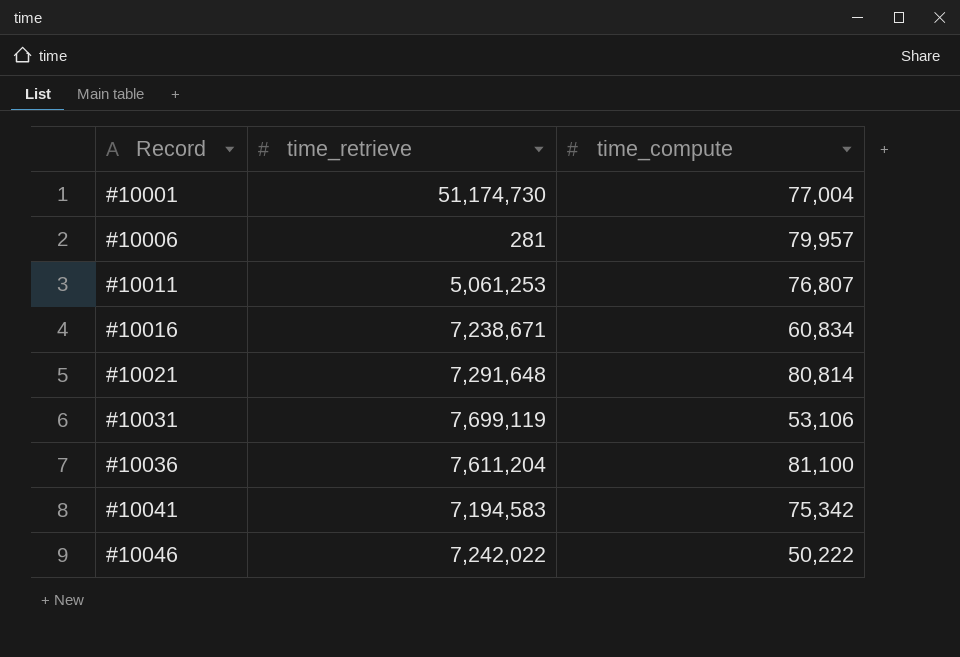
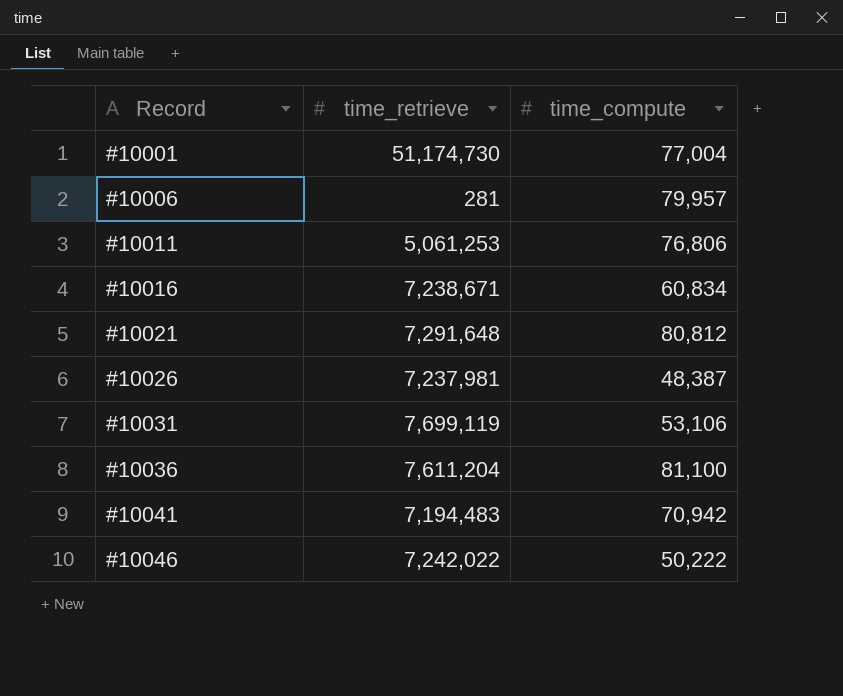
#10011 | time_compute: 76,807 -> 76,806
#10021 | time_compute: 80,814 -> 80,812
row #10026: none -> 7,237,981 | 48,387
#10041 | time_retrieve: 7,194,583 -> 7,194,483
#10041 | time_compute: 75,342 -> 70,942

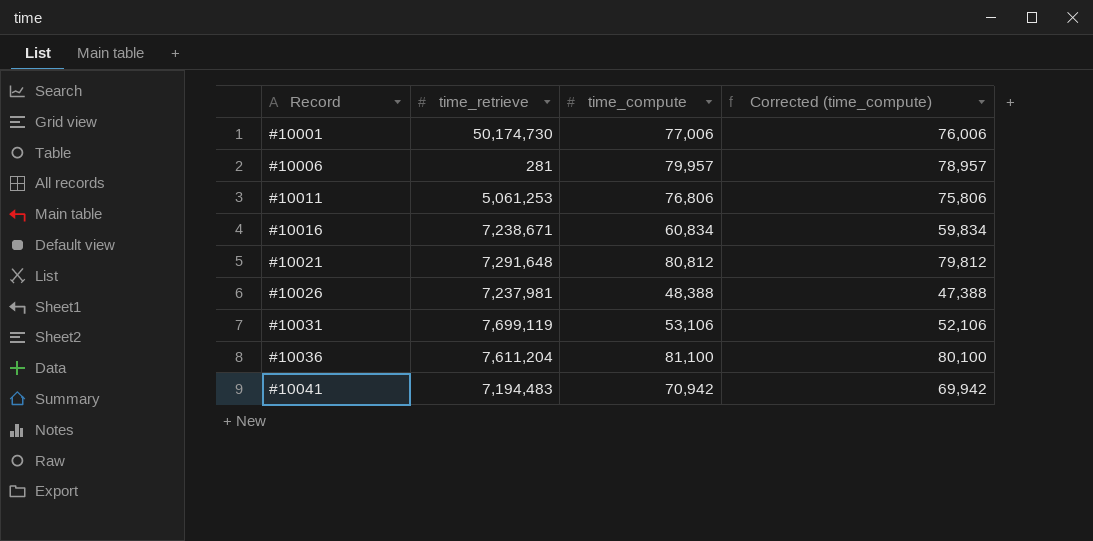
column Corrected (time_compute) | formula: none -> [time_compute] - 1000
row #10046: 7,242,022 | 50,222 -> none
#10001 | time_retrieve: 51,174,730 -> 50,174,730
#10001 | time_compute: 77,004 -> 77,006
#10026 | time_compute: 48,387 -> 48,388

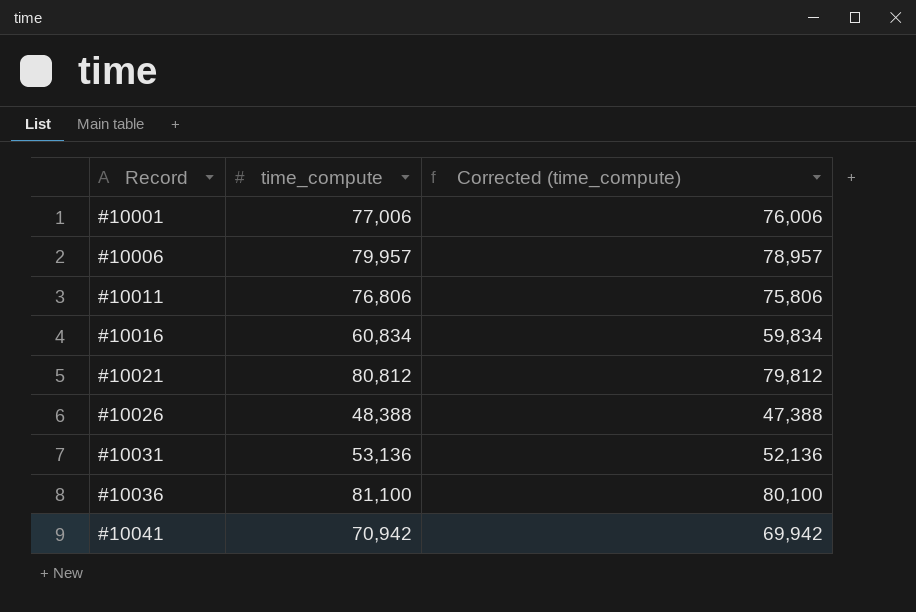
column time_retrieve | position: 2 -> none
#10031 | time_compute: 53,106 -> 53,136
#10031 | Corrected (time_compute): 52,106 -> 52,136

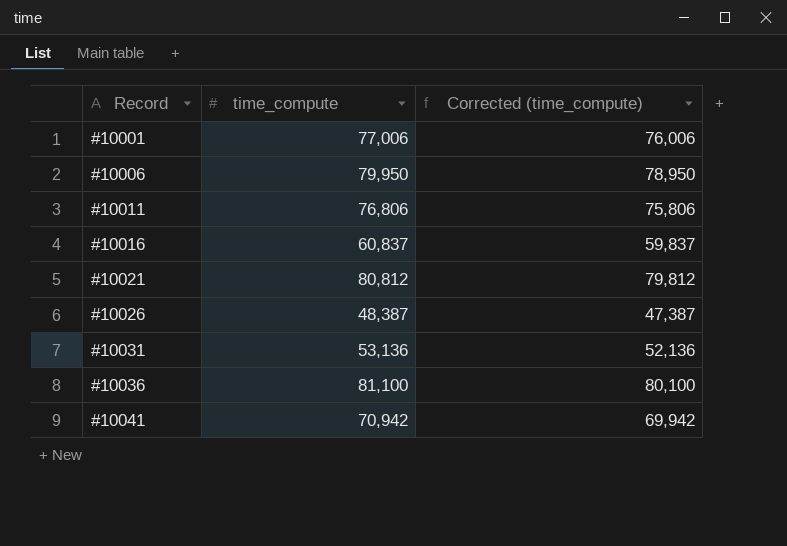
#10006 | time_compute: 79,957 -> 79,950
#10006 | Corrected (time_compute): 78,957 -> 78,950
#10016 | time_compute: 60,834 -> 60,837
#10016 | Corrected (time_compute): 59,834 -> 59,837
#10026 | time_compute: 48,388 -> 48,387
#10026 | Corrected (time_compute): 47,388 -> 47,387

